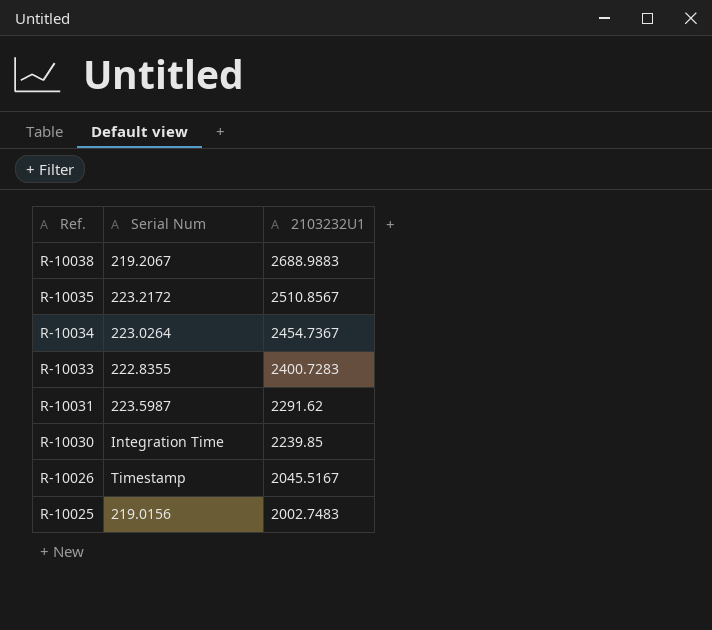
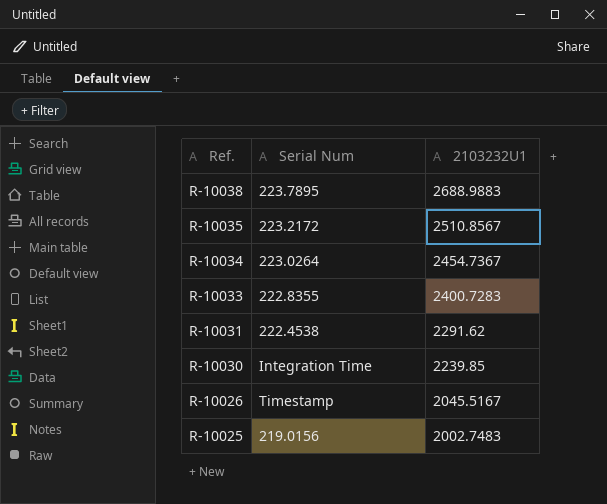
R-10038 | Serial Num: 219.2067 -> 223.7895
R-10031 | Serial Num: 223.5987 -> 222.4538

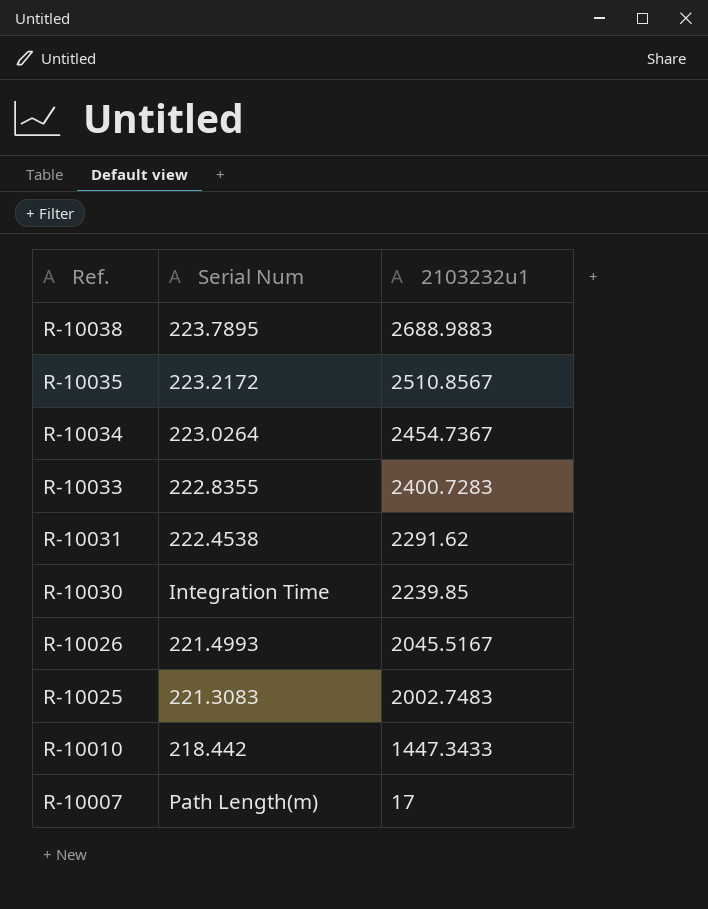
column name: 2103232U1 -> 2103232u1
R-10026 | Serial Num: Timestamp -> 221.4993
R-10025 | Serial Num: 219.0156 -> 221.3083
row R-10010: none -> 218.442 | 1447.3433
row R-10007: none -> Path Length(m) | 17

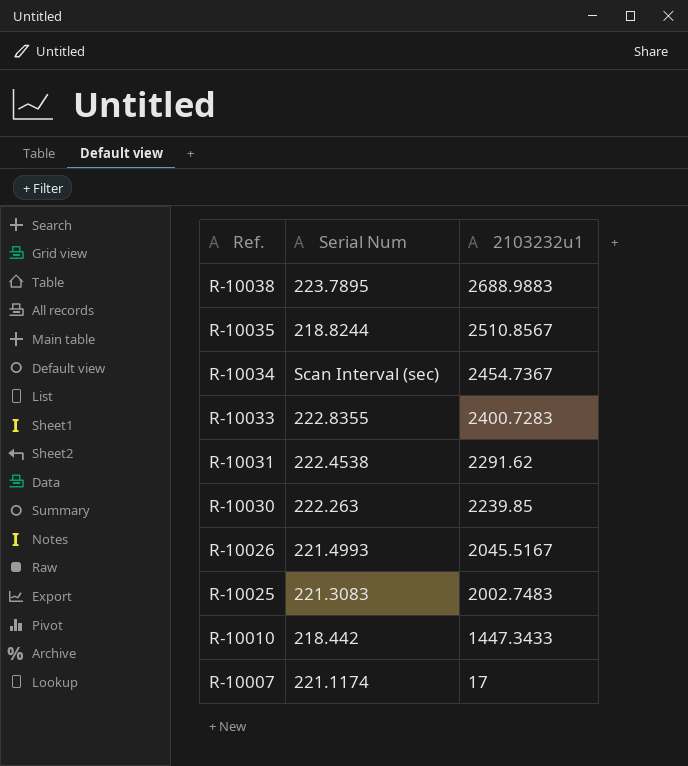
R-10035 | Serial Num: 223.2172 -> 218.8244
R-10034 | Serial Num: 223.0264 -> Scan Interval (sec)
R-10030 | Serial Num: Integration Time -> 222.263
R-10007 | Serial Num: Path Length(m) -> 221.1174

